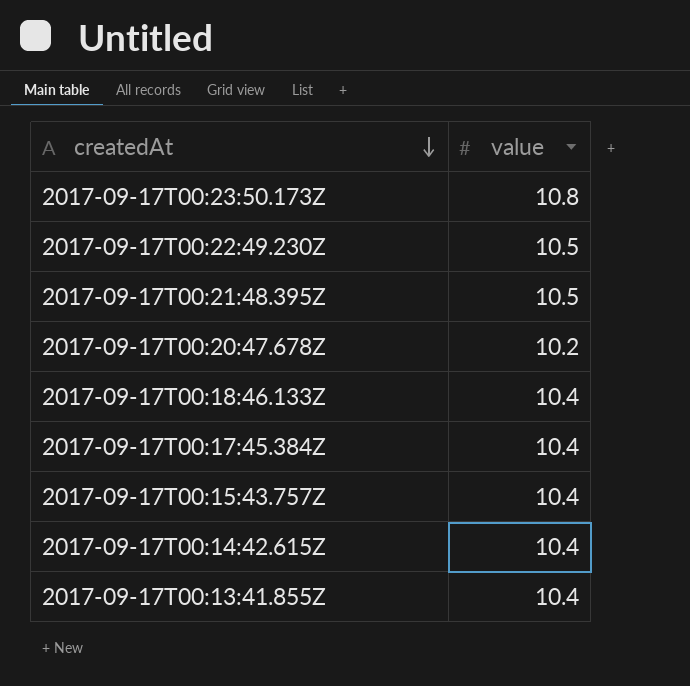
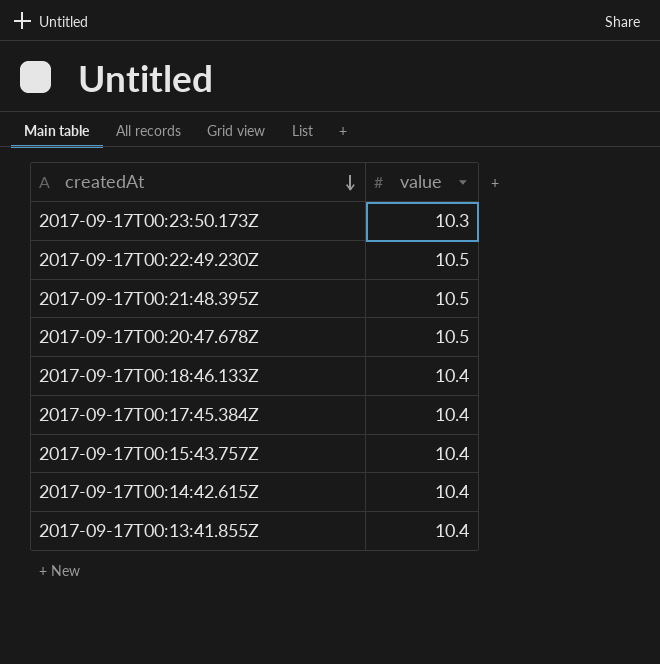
2017-09-17T00:23:50.173Z | value: 10.8 -> 10.3
2017-09-17T00:20:47.678Z | value: 10.2 -> 10.5

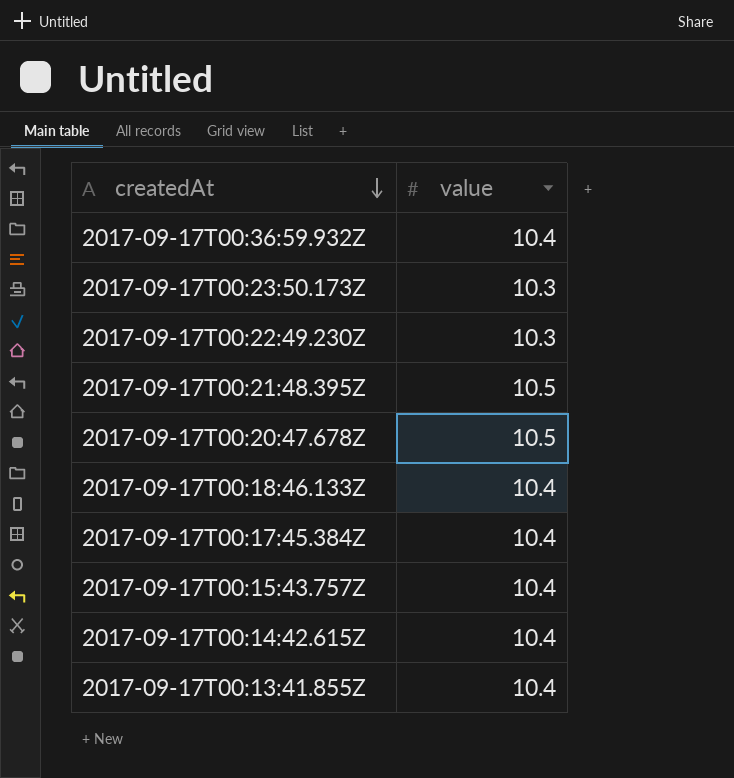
row 2017-09-17T00:36:59.932Z: none -> 10.4
2017-09-17T00:22:49.230Z | value: 10.5 -> 10.3

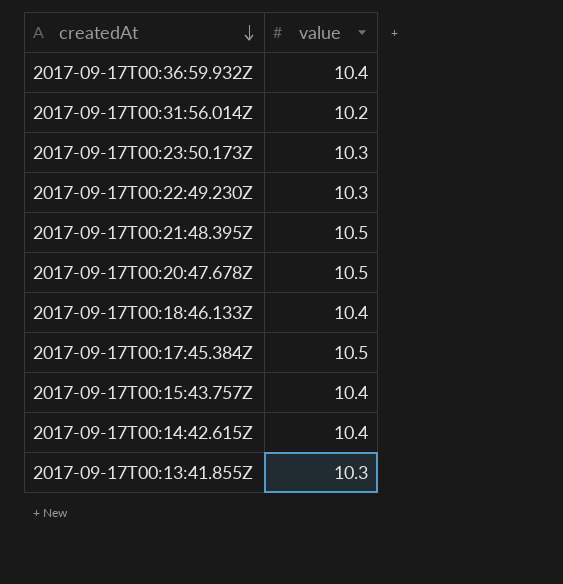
row 2017-09-17T00:31:56.014Z: none -> 10.2
2017-09-17T00:17:45.384Z | value: 10.4 -> 10.5
2017-09-17T00:13:41.855Z | value: 10.4 -> 10.3

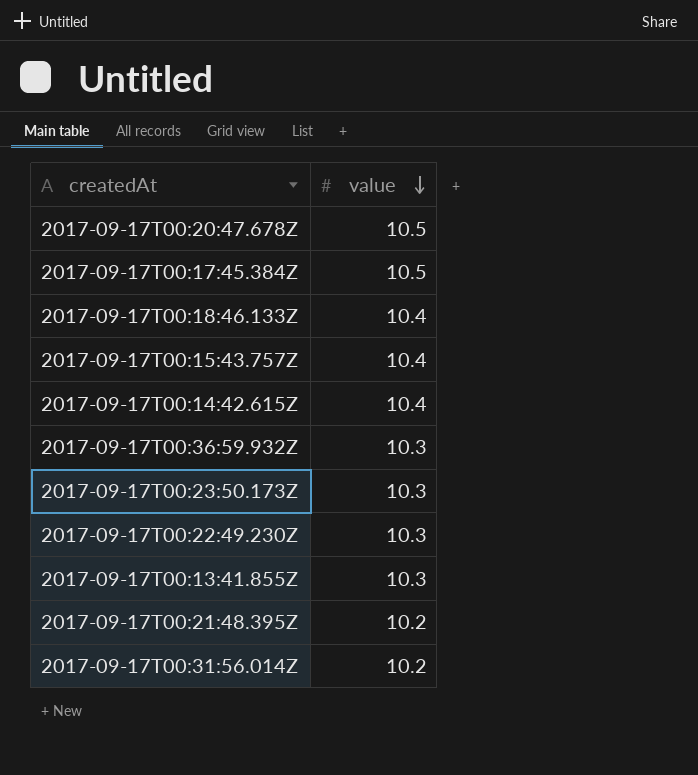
row order: createdAt descending -> value descending
2017-09-17T00:36:59.932Z | value: 10.4 -> 10.3
2017-09-17T00:21:48.395Z | value: 10.5 -> 10.2

